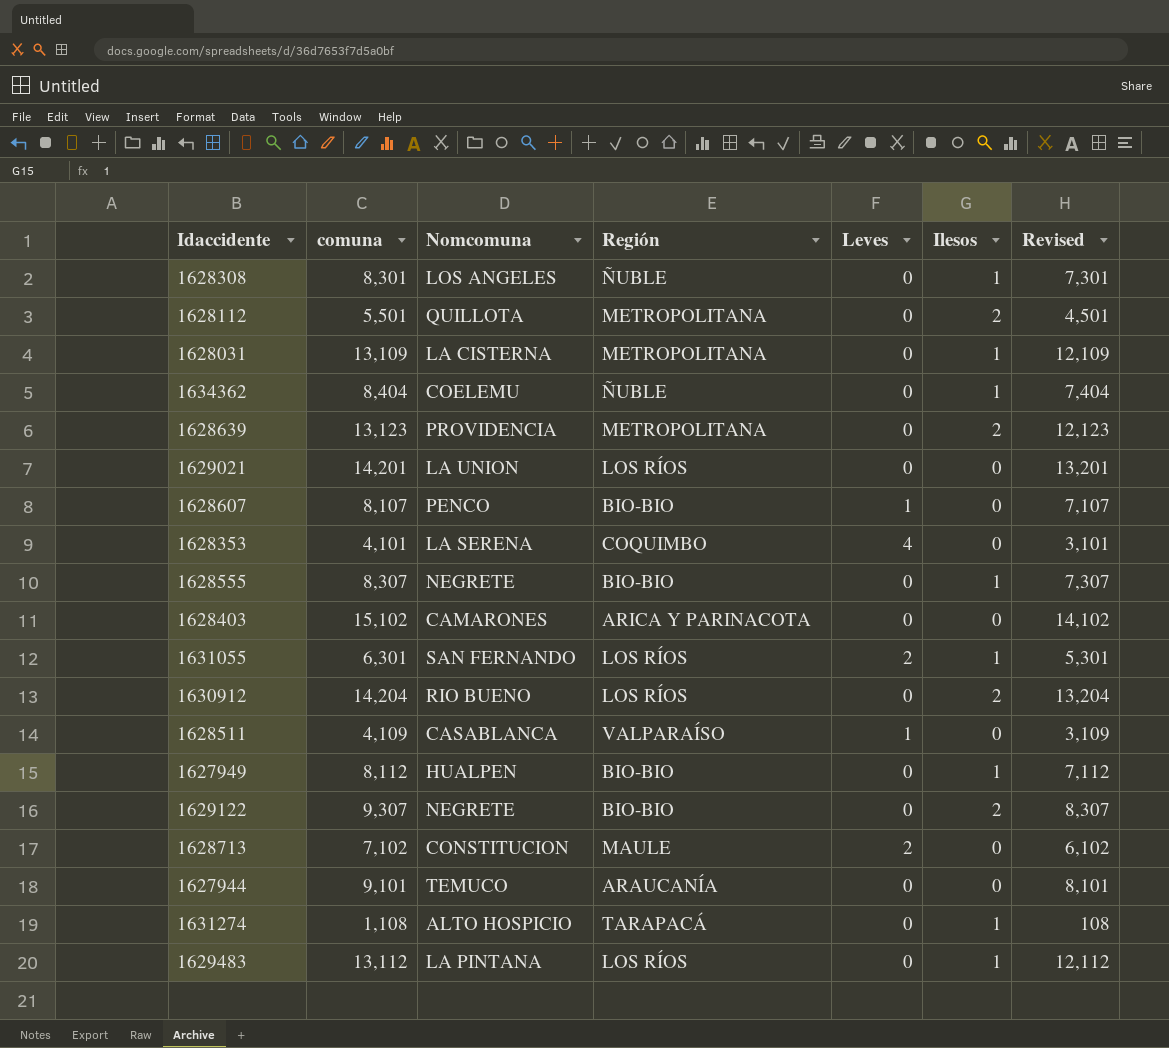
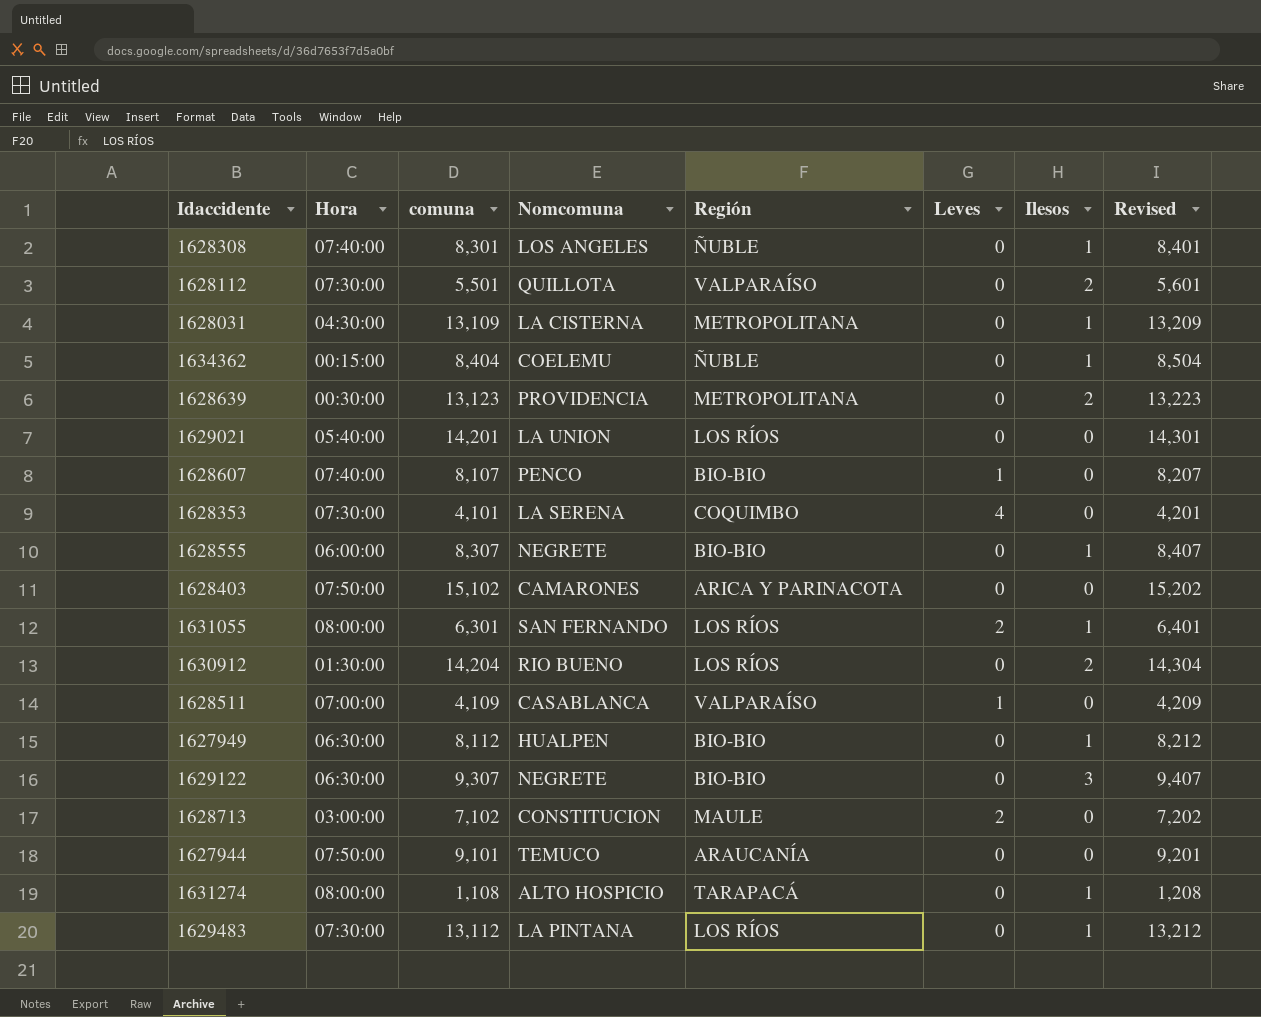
column Hora | position: none -> 2
column Revised | formula: [comuna] - 1000 -> [comuna] + 100
1628112 | Región: METROPOLITANA -> VALPARAÍSO
1629122 | Ilesos: 2 -> 3

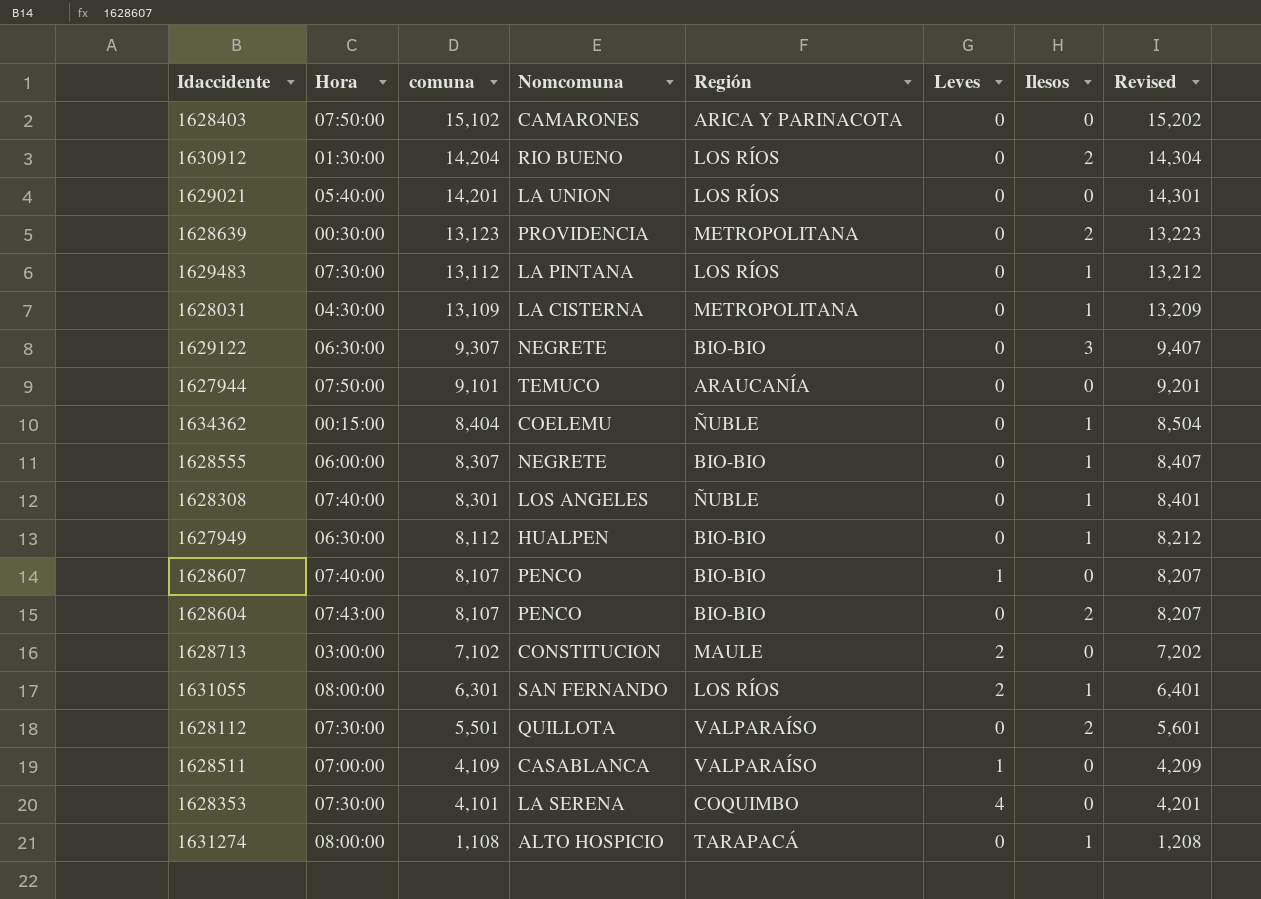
row order: none -> comuna descending
row 1628604: none -> 07:43:00 | 8,107 | PENCO | BIO-BIO | 0 | 2 | 8,207

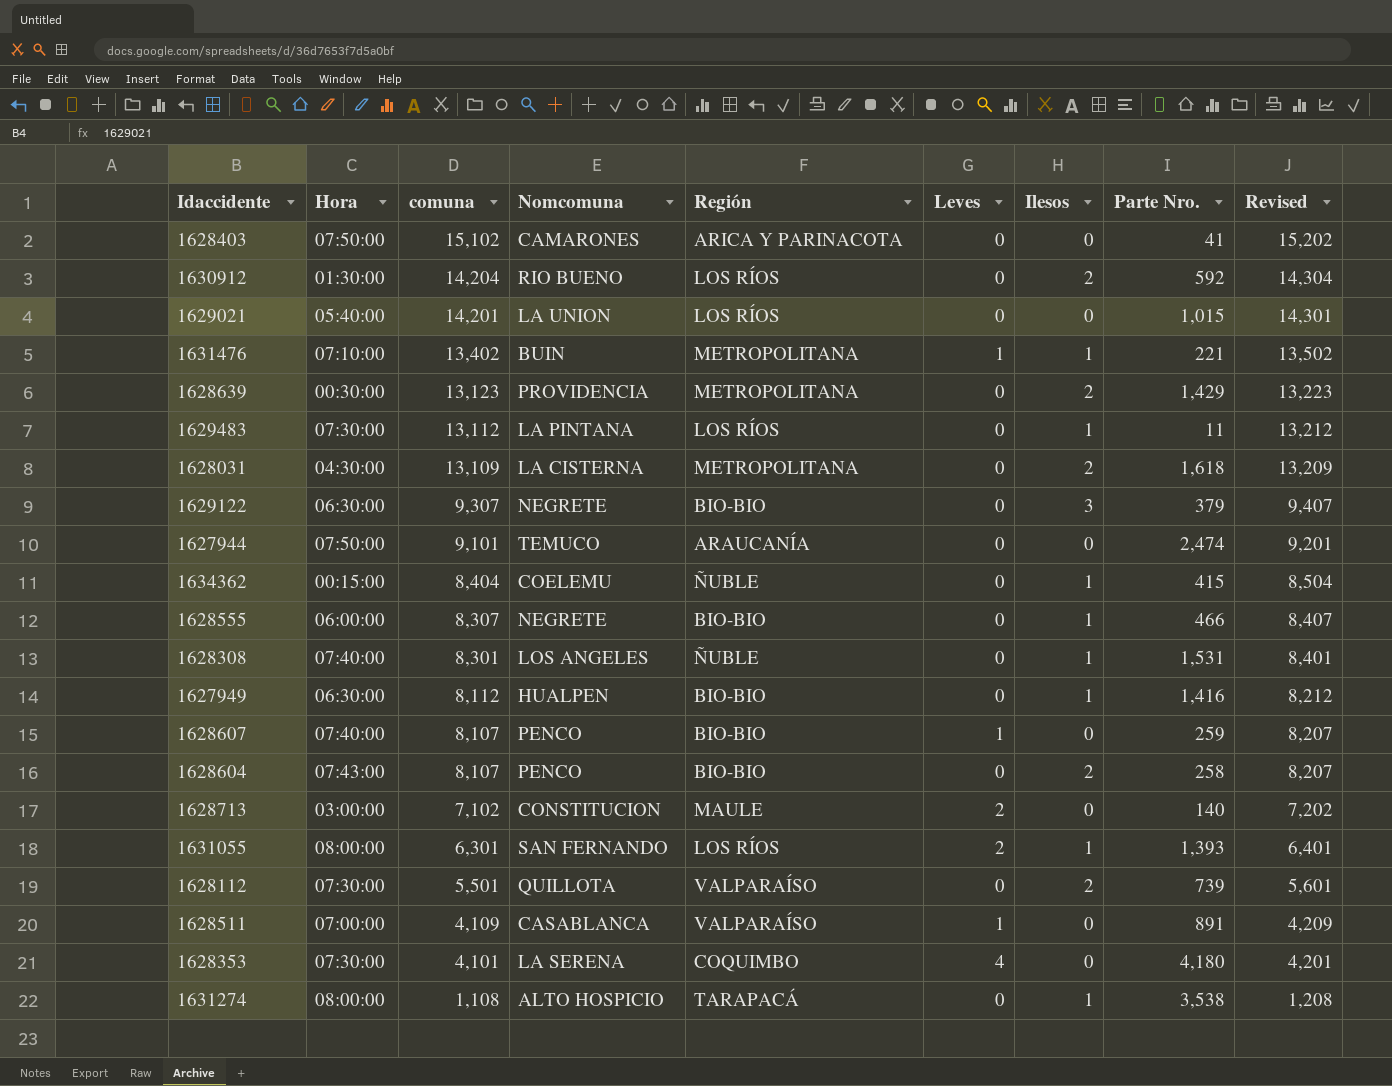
column Parte Nro. | position: none -> 8
row 1631476: none -> 07:10:00 | 13,402 | BUIN | METROPOLITANA | 1 | 1 | 221 | 13,502
1628031 | Ilesos: 1 -> 2

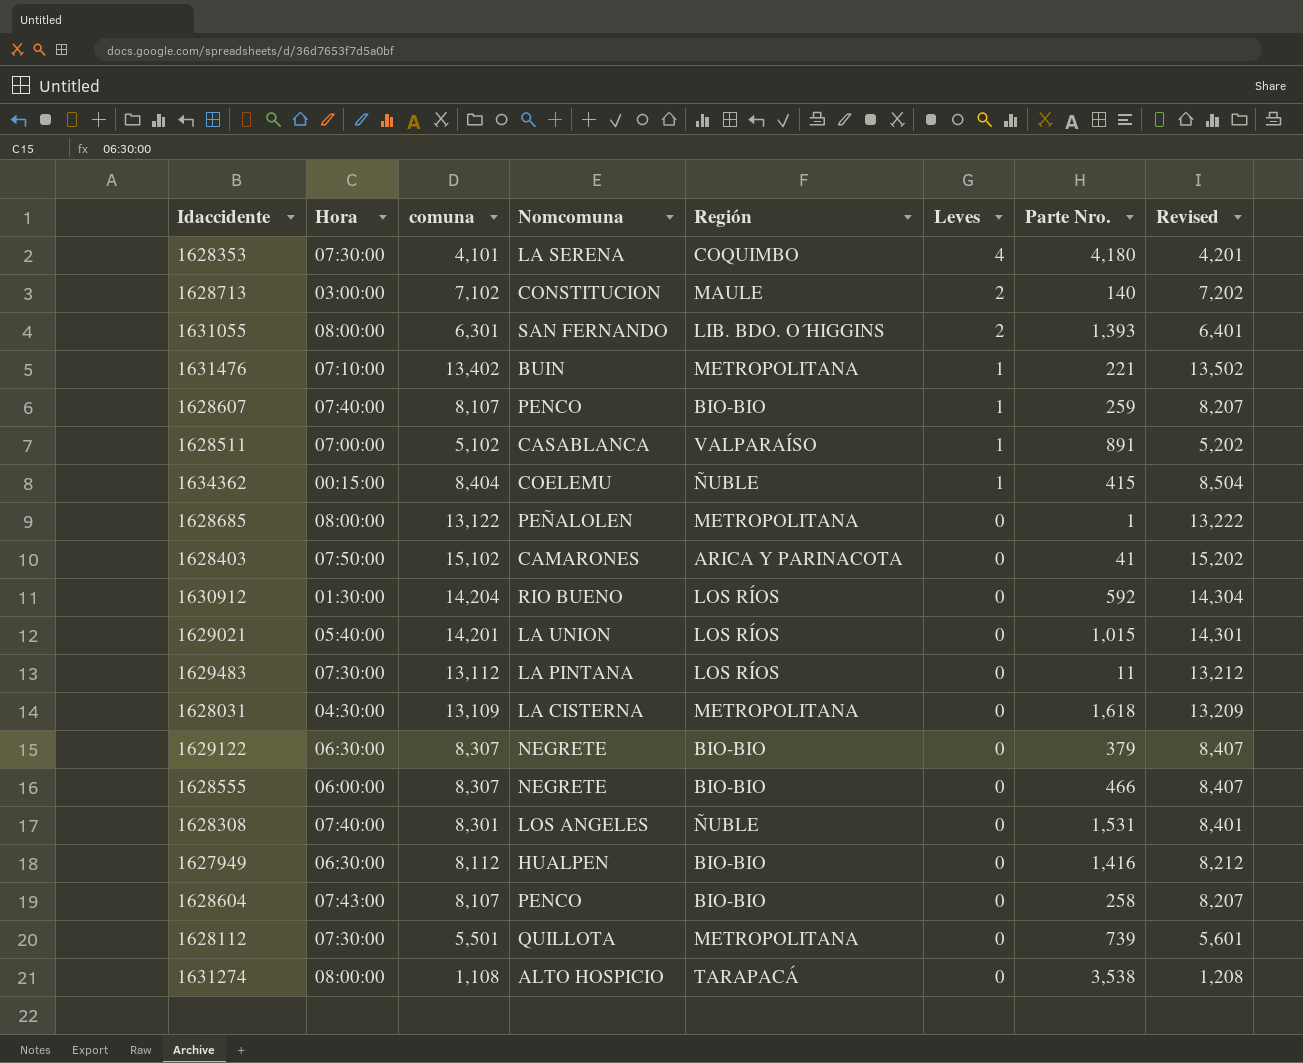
row order: comuna descending -> Leves descending
column Ilesos | position: 7 -> none
row 1628639: 00:30:00 | 13,123 | PROVIDENCIA | METROPOLITANA | 0 | 2 | 1,429 | 13,223 -> none
row 1627944: 07:50:00 | 9,101 | TEMUCO | ARAUCANÍA | 0 | 0 | 2,474 | 9,201 -> none
1631055 | Región: LOS RÍOS -> LIB. BDO. O´HIGGINS
1628511 | comuna: 4,109 -> 5,102
1628511 | Revised: 4,209 -> 5,202
1634362 | Leves: 0 -> 1
row 1628685: none -> 08:00:00 | 13,122 | PEÑALOLEN | METROPOLITANA | 0 | 1 | 13,222
1629122 | comuna: 9,307 -> 8,307
1629122 | Revised: 9,407 -> 8,407
1628112 | Región: VALPARAÍSO -> METROPOLITANA

